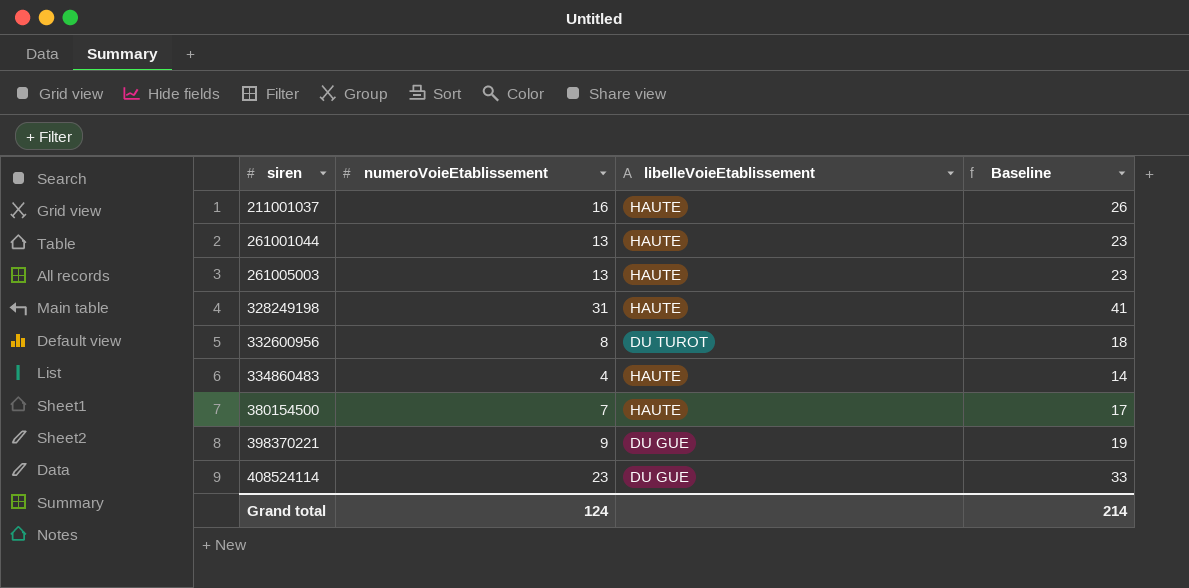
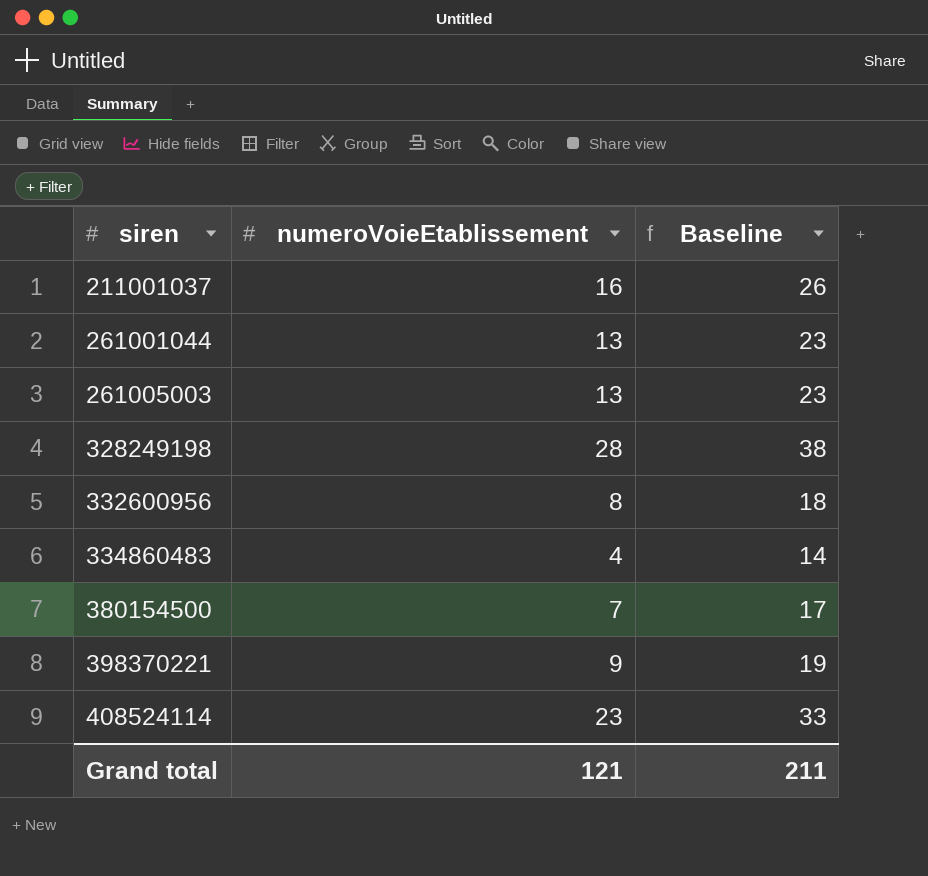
column libelleVoieEtablissement | position: 3 -> none
328249198 | numeroVoieEtablissement: 31 -> 28
328249198 | Baseline: 41 -> 38
Grand total | numeroVoieEtablissement: 124 -> 121
Grand total | Baseline: 214 -> 211

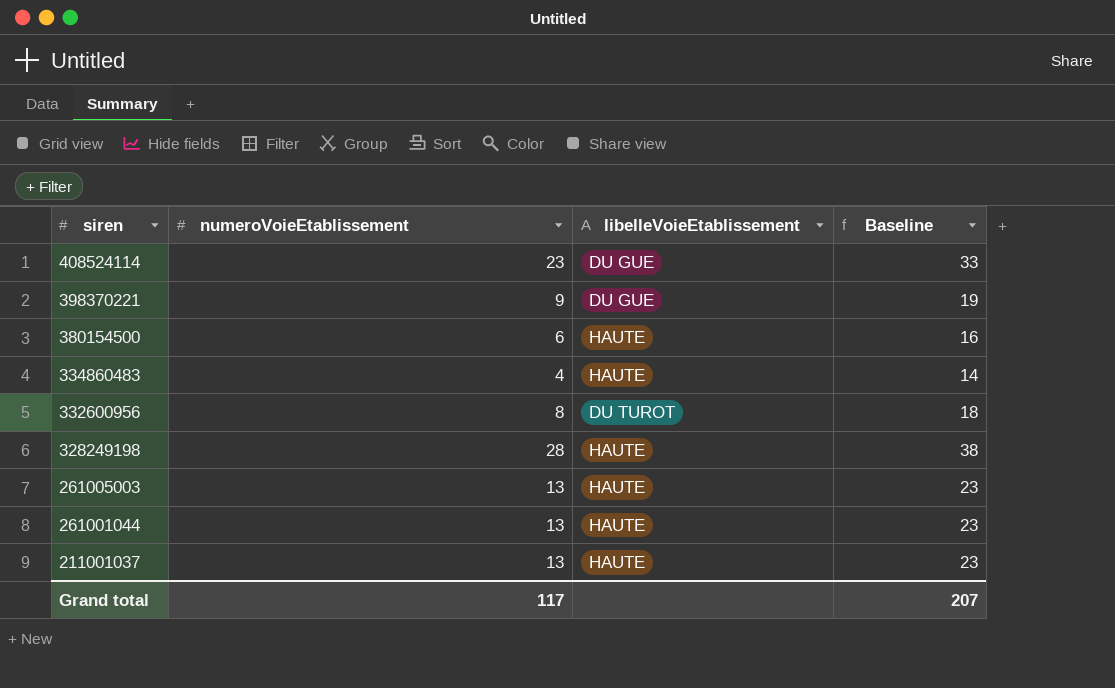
row order: siren ascending -> siren descending
column libelleVoieEtablissement | position: none -> 3
380154500 | numeroVoieEtablissement: 7 -> 6
380154500 | Baseline: 17 -> 16
211001037 | numeroVoieEtablissement: 16 -> 13
211001037 | Baseline: 26 -> 23
Grand total | numeroVoieEtablissement: 121 -> 117
Grand total | Baseline: 211 -> 207

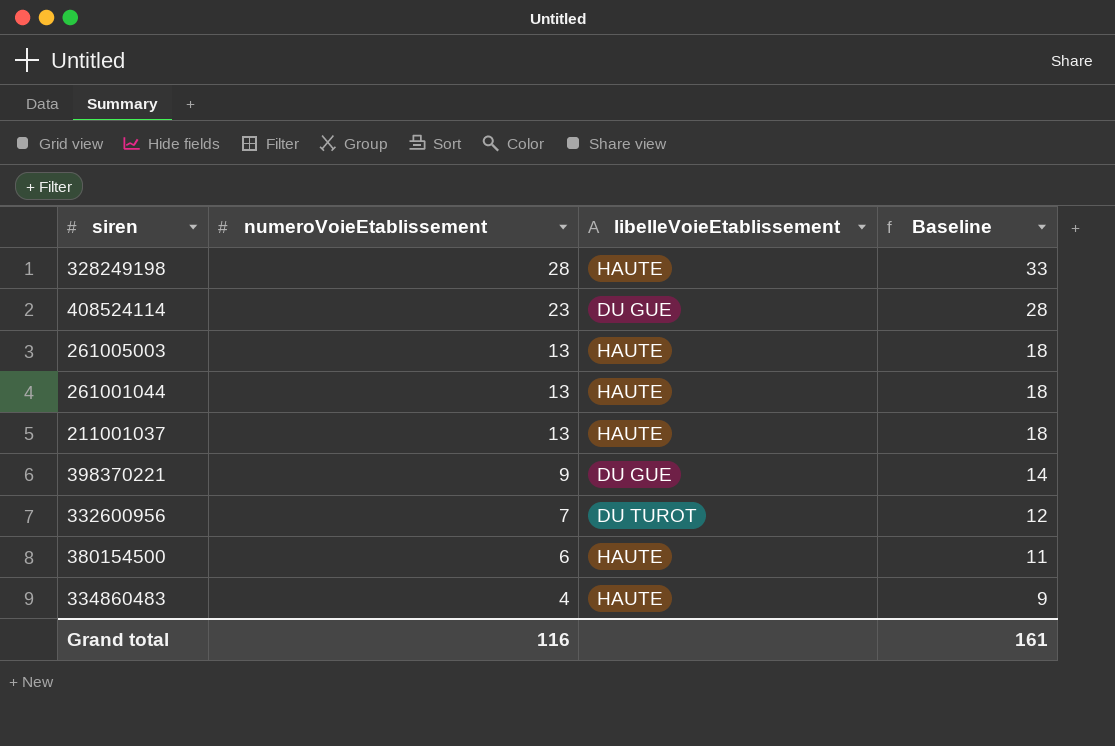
row order: siren descending -> numeroVoieEtablissement descending
column Baseline | formula: [numeroVoieEtablissement] + 10 -> [numeroVoieEtablissement] + 5
332600956 | numeroVoieEtablissement: 8 -> 7
Grand total | numeroVoieEtablissement: 117 -> 116
Grand total | Baseline: 207 -> 161

